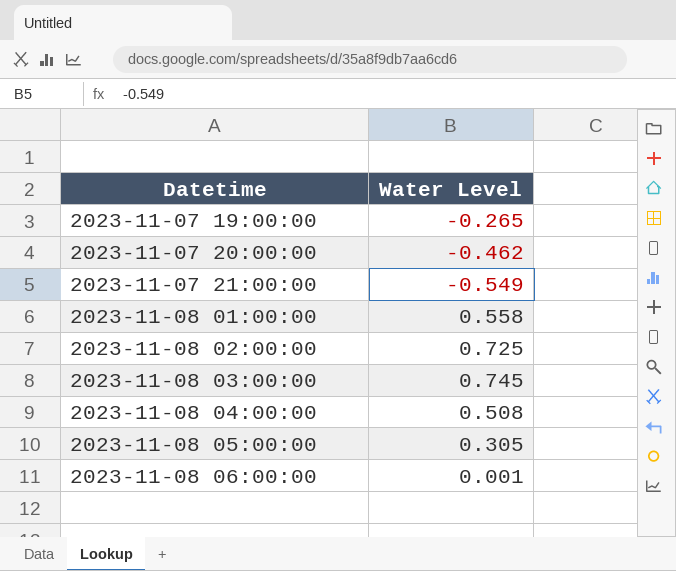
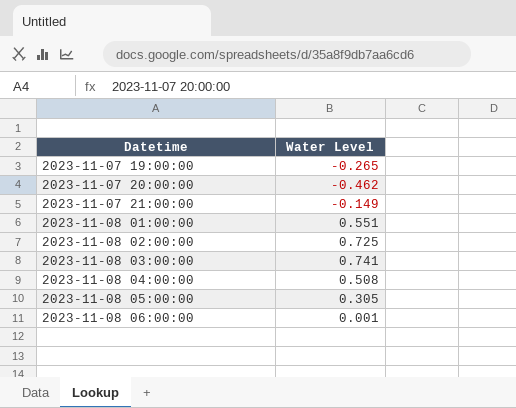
2023-11-07 21:00:00 | Water Level: -0.549 -> -0.149
2023-11-08 01:00:00 | Water Level: 0.558 -> 0.551
2023-11-08 03:00:00 | Water Level: 0.745 -> 0.741

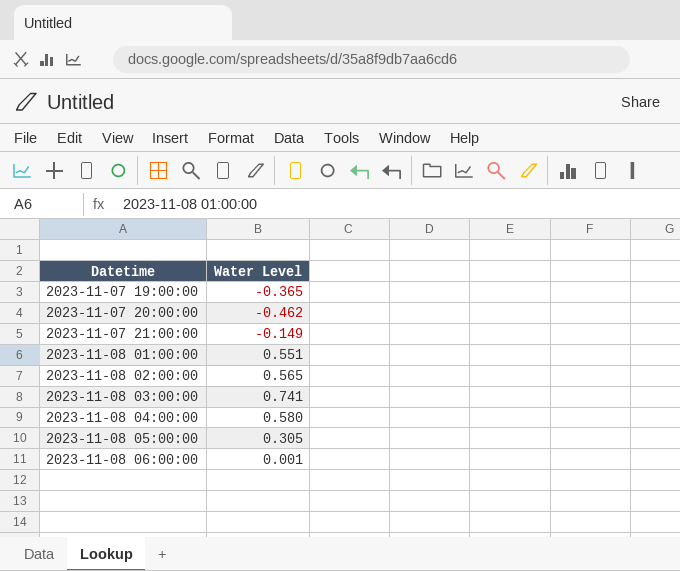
2023-11-07 19:00:00 | Water Level: -0.265 -> -0.365
2023-11-08 02:00:00 | Water Level: 0.725 -> 0.565
2023-11-08 04:00:00 | Water Level: 0.508 -> 0.580

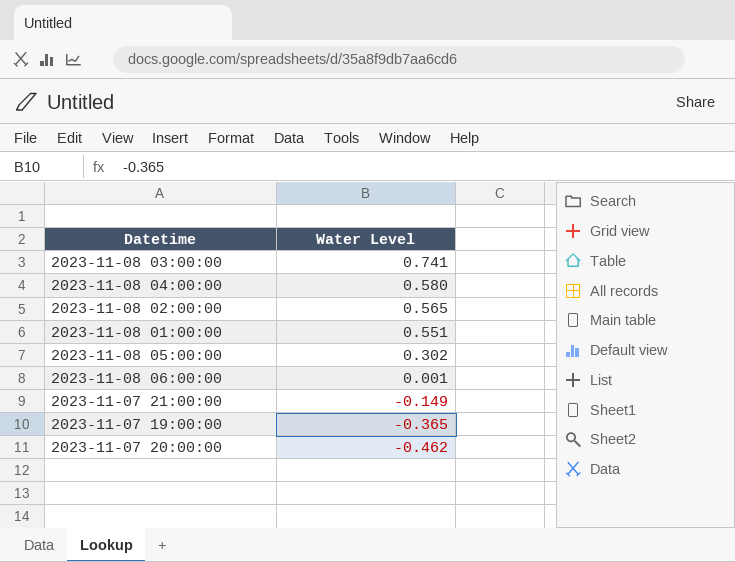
row order: Datetime ascending -> Water Level descending
2023-11-08 05:00:00 | Water Level: 0.305 -> 0.302

